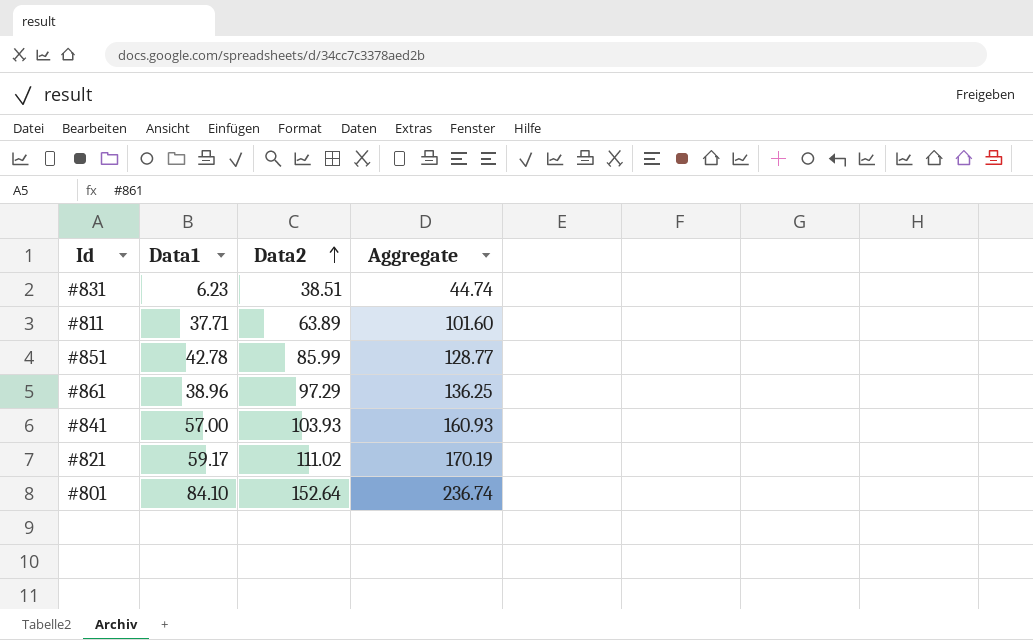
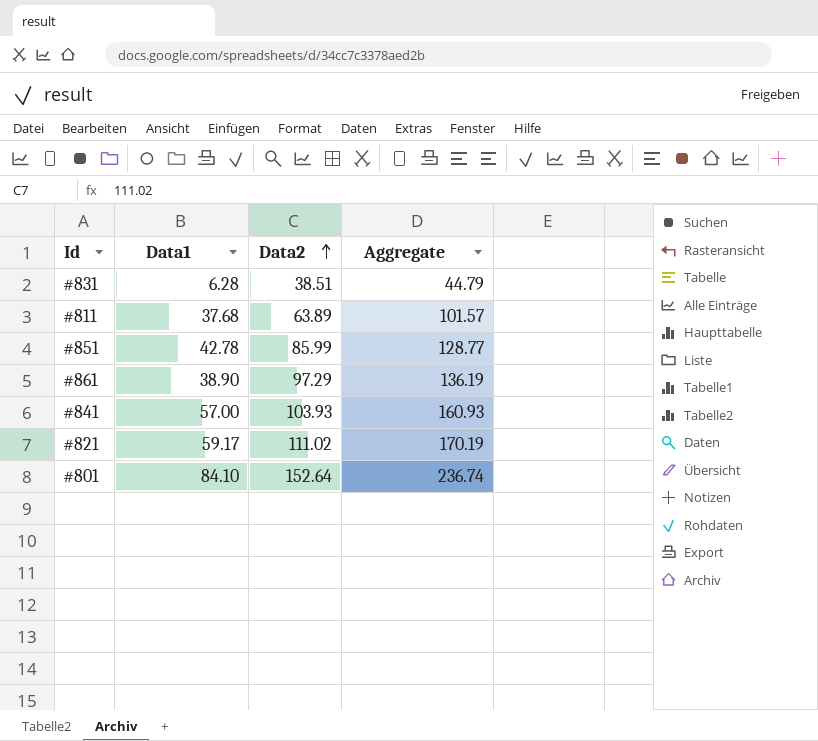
#831 | Data1: 6.23 -> 6.28
#831 | Aggregate: 44.74 -> 44.79
#811 | Data1: 37.71 -> 37.68
#811 | Aggregate: 101.60 -> 101.57
#861 | Data1: 38.96 -> 38.90
#861 | Aggregate: 136.25 -> 136.19

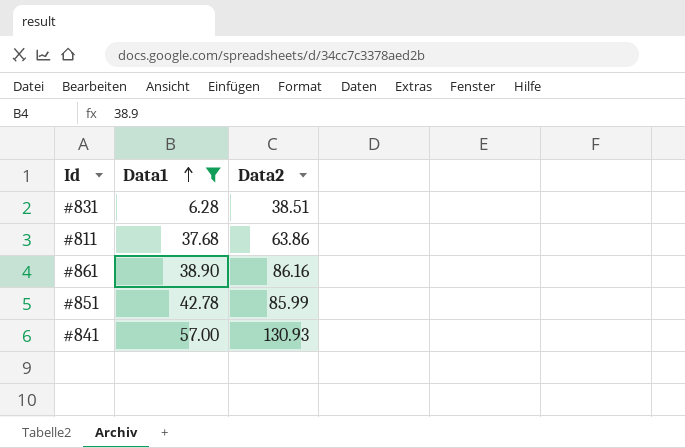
filter: none -> Data1 <= 57.00
row order: Data2 ascending -> Data1 ascending
column Aggregate | formula: [Data1] + [Data2] -> none
#811 | Data2: 63.89 -> 63.86
#861 | Data2: 97.29 -> 86.16
#841 | Data2: 103.93 -> 130.93

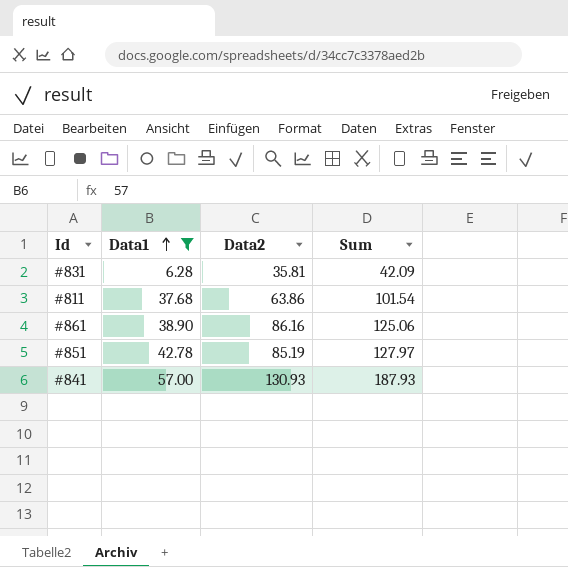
column Sum | formula: none -> [Data1] + [Data2]
#831 | Data2: 38.51 -> 35.81
#851 | Data2: 85.99 -> 85.19

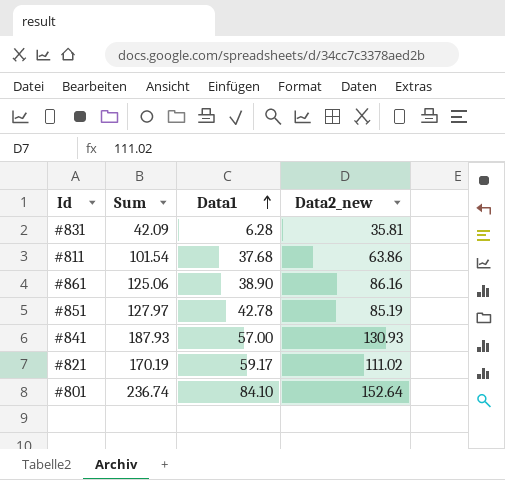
filter: Data1 <= 57.00 -> none
column Sum | position: 4 -> 2
column name: Data2 -> Data2_new

